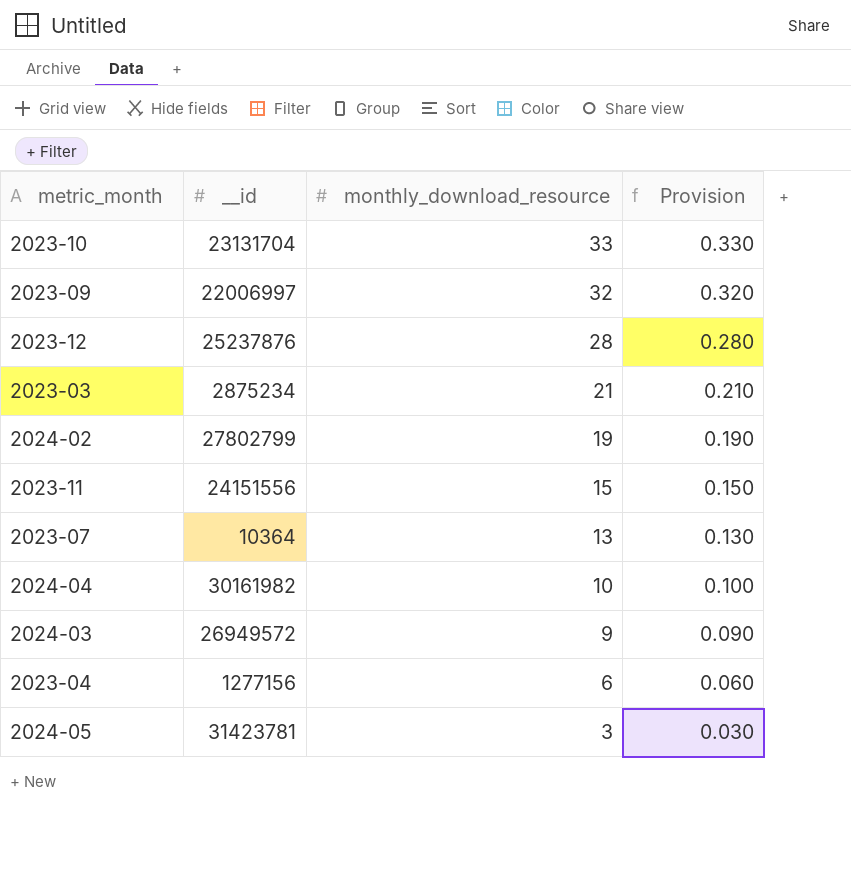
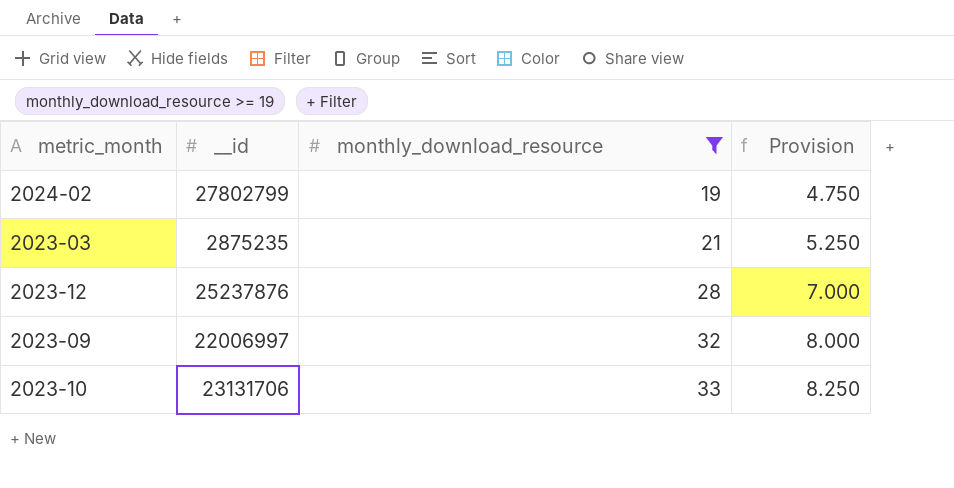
filter: none -> monthly_download_resource >= 19
row order: monthly_download_resource descending -> monthly_download_resource ascending
column Provision | formula: [monthly_download_resource] * 0.01 -> [monthly_download_resource] * 0.25
2023-03 | __id: 2875234 -> 2875235
2023-10 | __id: 23131704 -> 23131706

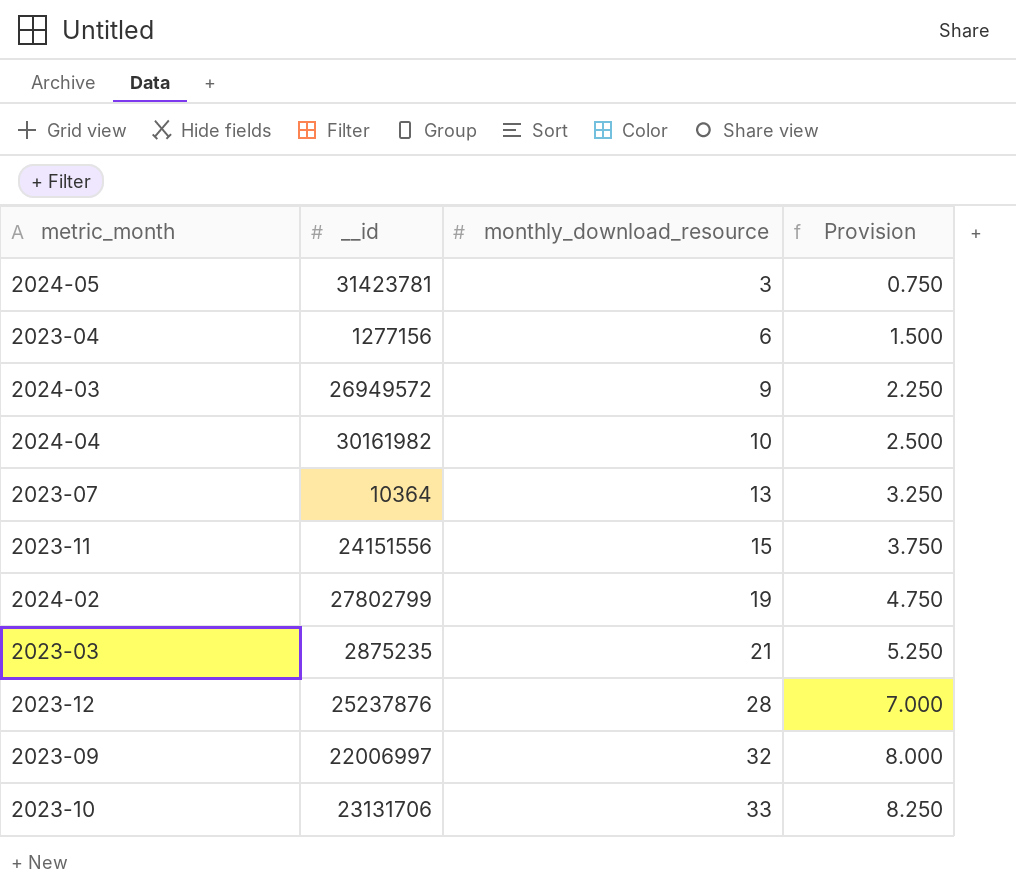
filter: monthly_download_resource >= 19 -> none

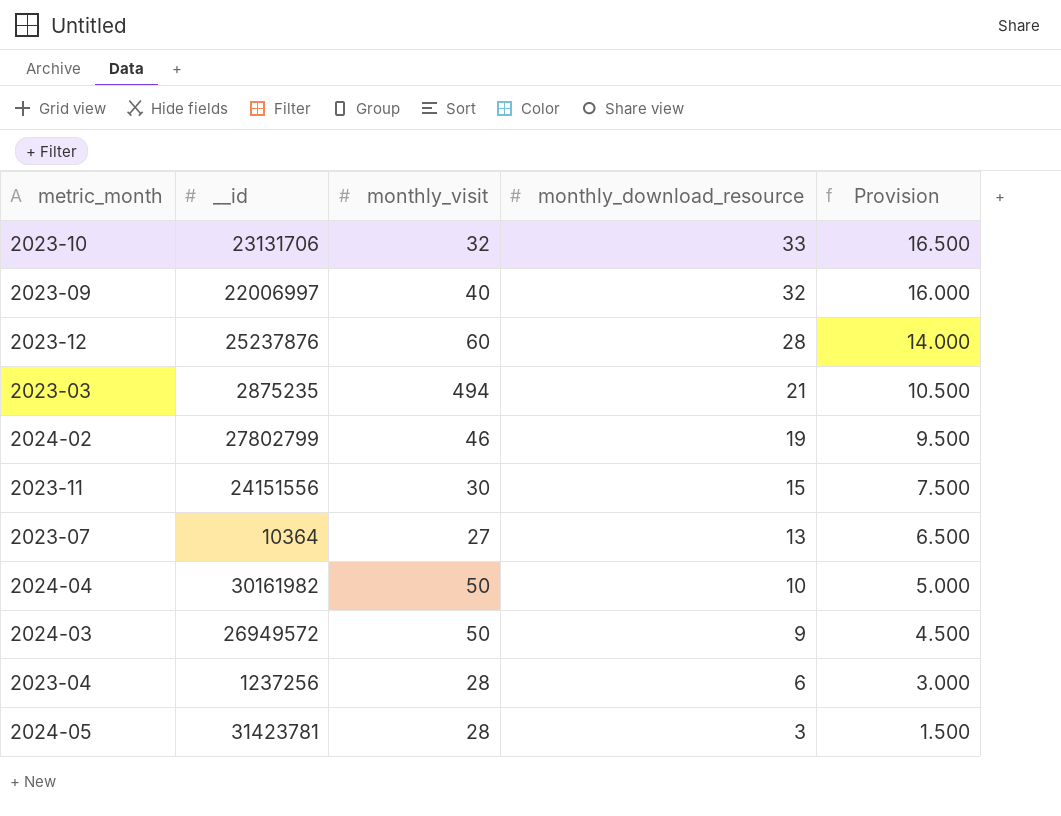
row order: monthly_download_resource ascending -> monthly_download_resource descending
column monthly_visit | position: none -> 3
column Provision | formula: [monthly_download_resource] * 0.25 -> [monthly_download_resource] * 0.5
2023-04 | __id: 1277156 -> 1237256

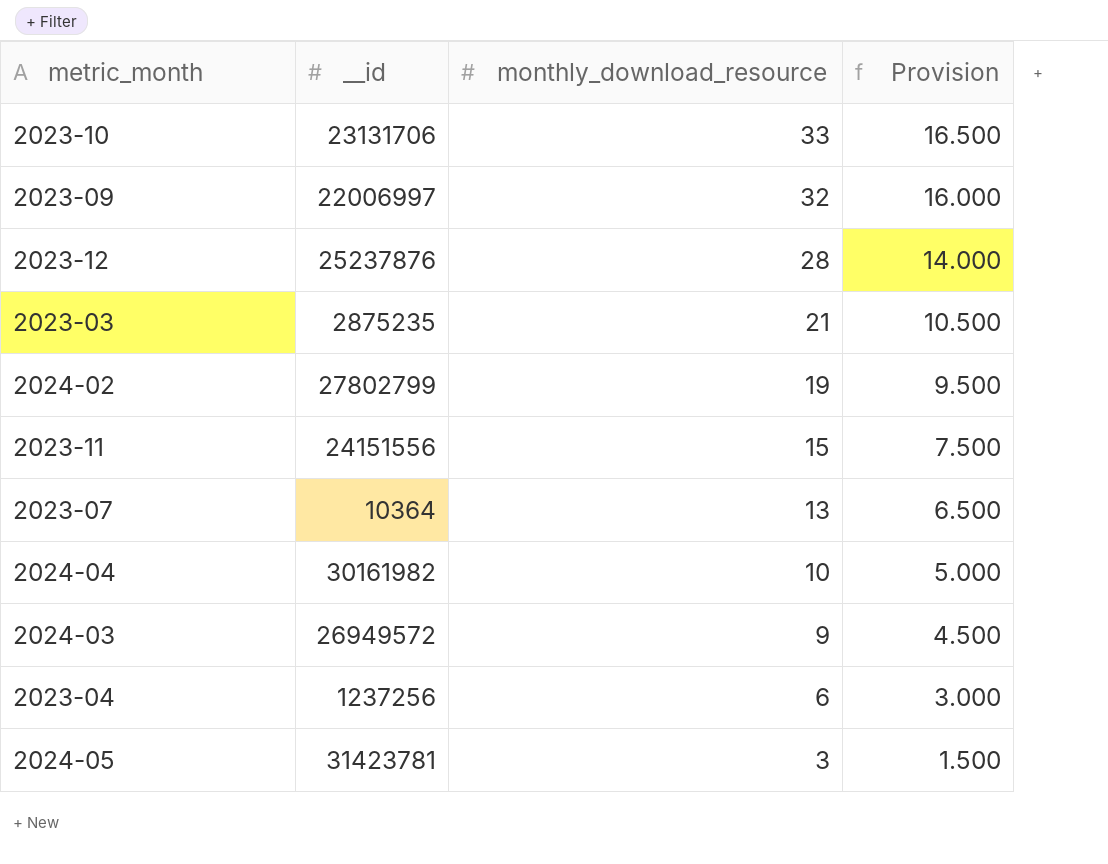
column monthly_visit | position: 3 -> none

